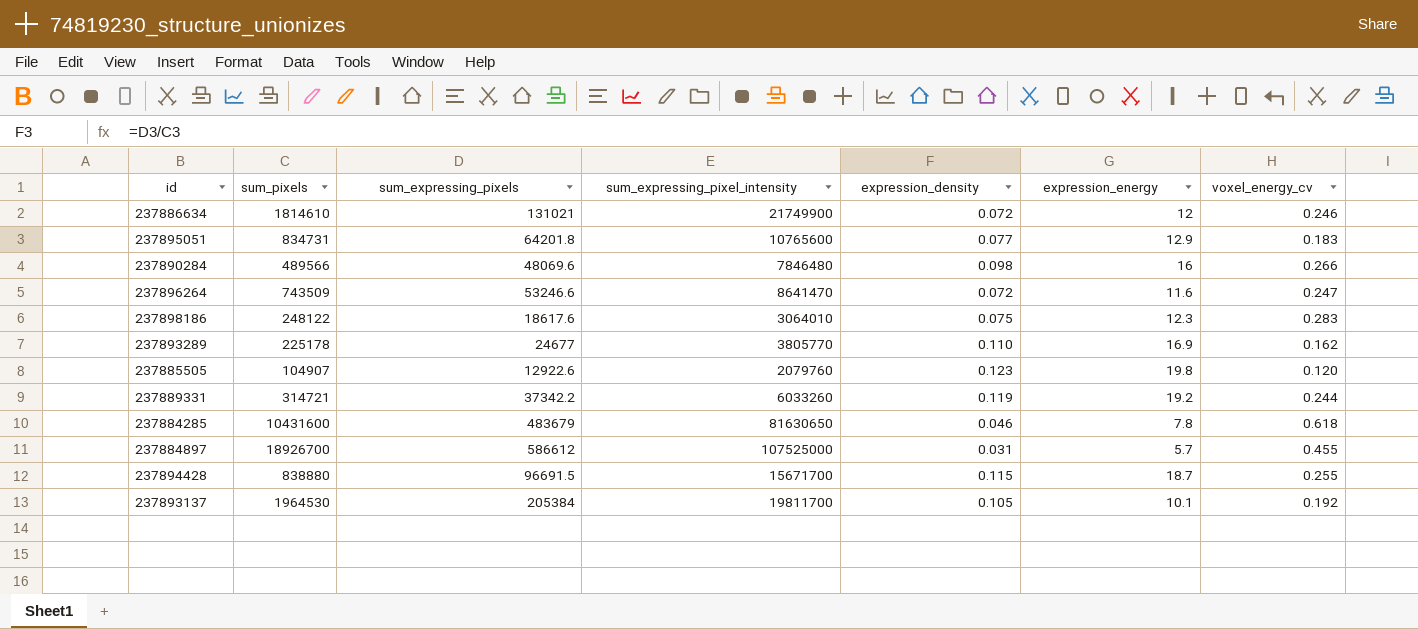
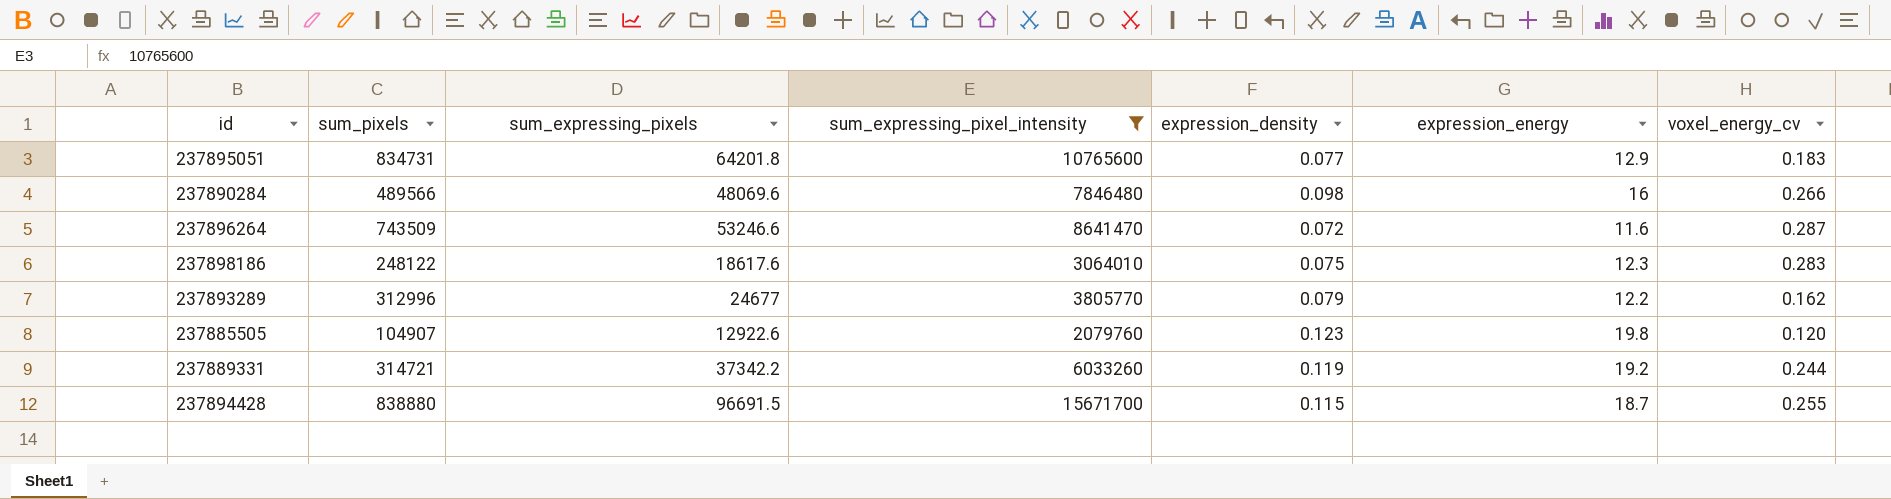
filter: none -> sum_expressing_pixel_intensity <= 15671700
237896264 | voxel_energy_cv: 0.247 -> 0.287
237893289 | sum_pixels: 225178 -> 312996
237893289 | expression_density: 0.110 -> 0.079
237893289 | expression_energy: 16.9 -> 12.2

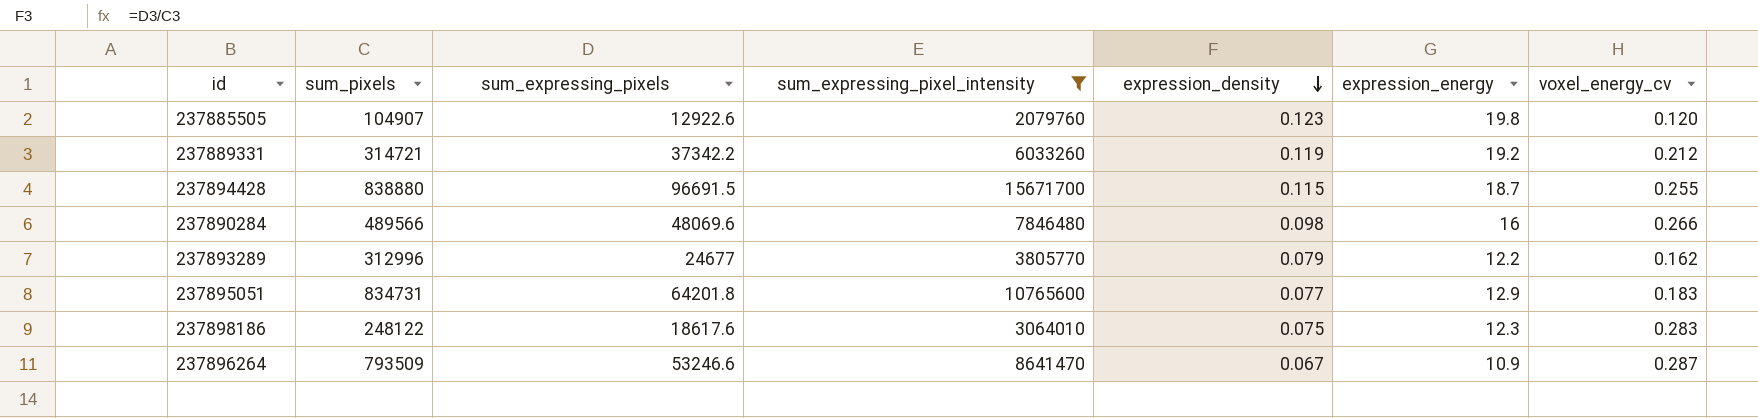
row order: none -> expression_density descending
237889331 | voxel_energy_cv: 0.244 -> 0.212
237896264 | sum_pixels: 743509 -> 793509
237896264 | expression_density: 0.072 -> 0.067
237896264 | expression_energy: 11.6 -> 10.9

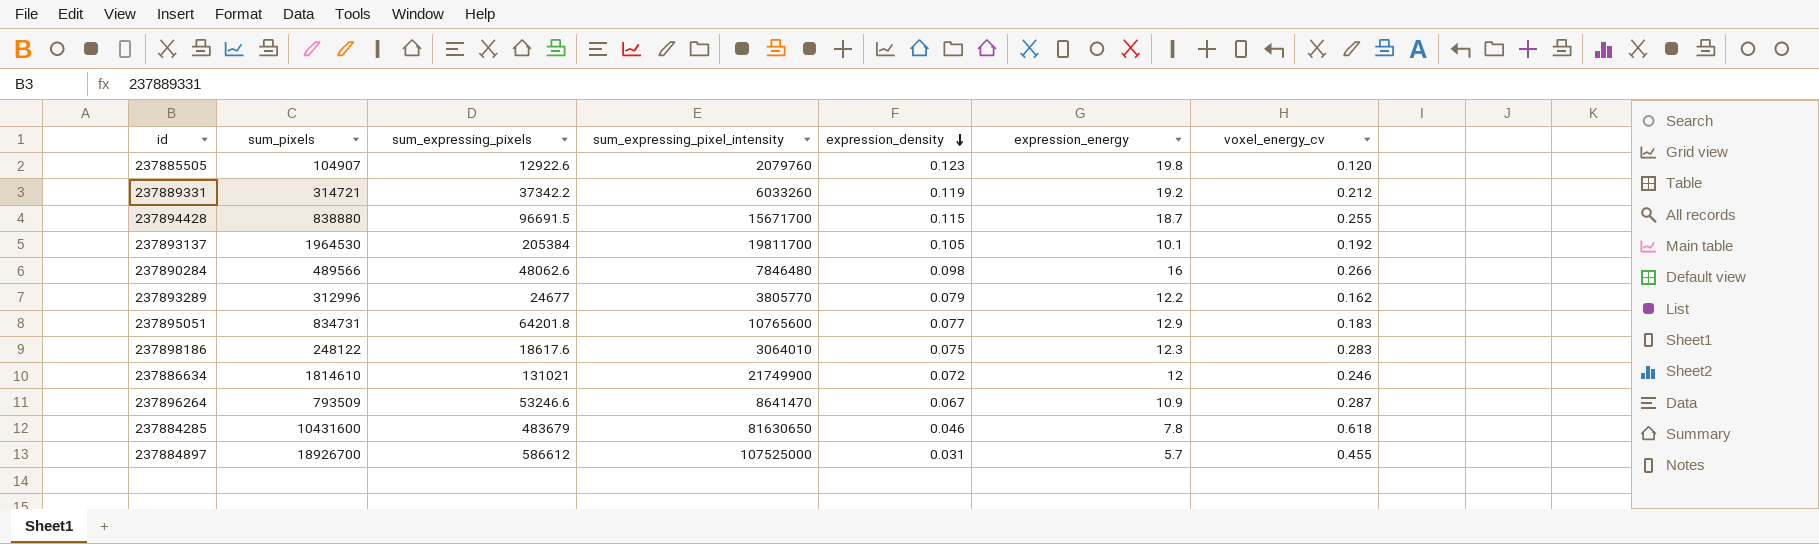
filter: sum_expressing_pixel_intensity <= 15671700 -> none
237890284 | sum_expressing_pixels: 48069.6 -> 48062.6

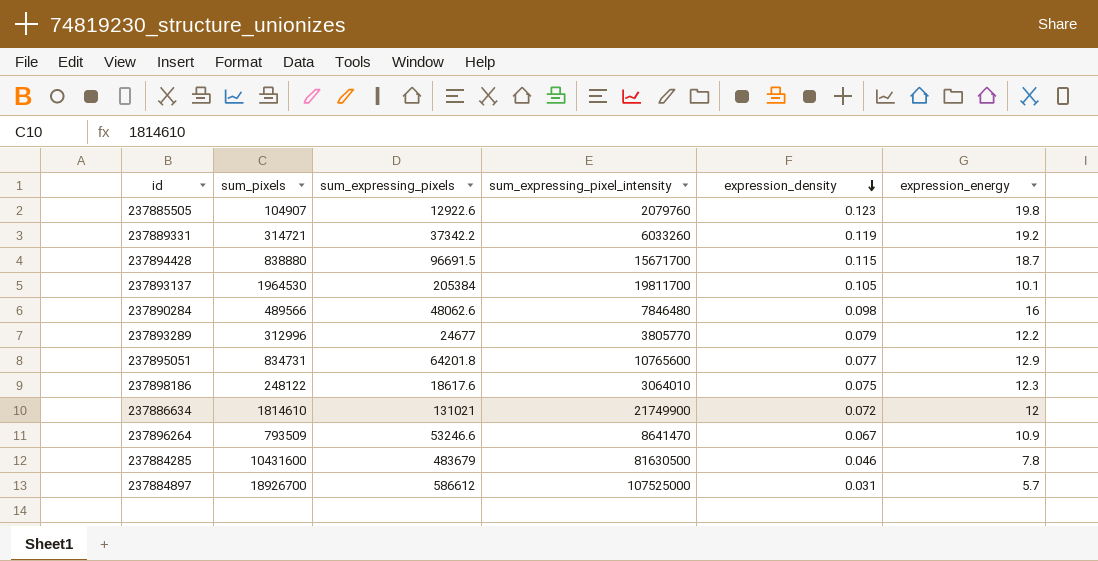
column voxel_energy_cv | position: 7 -> none
237884285 | sum_expressing_pixel_intensity: 81630650 -> 81630500

